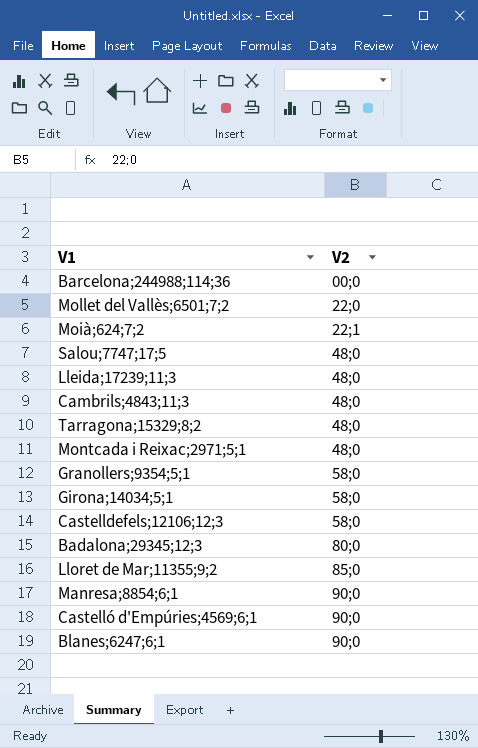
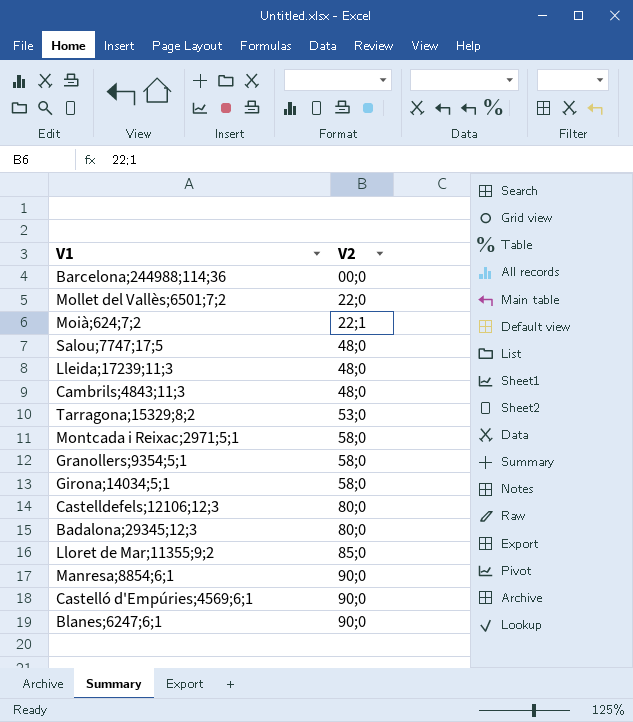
Tarragona;15329;8;2 | V2: 48;0 -> 53;0
Montcada i Reixac;2971;5;1 | V2: 48;0 -> 58;0
Castelldefels;12106;12;3 | V2: 58;0 -> 80;0

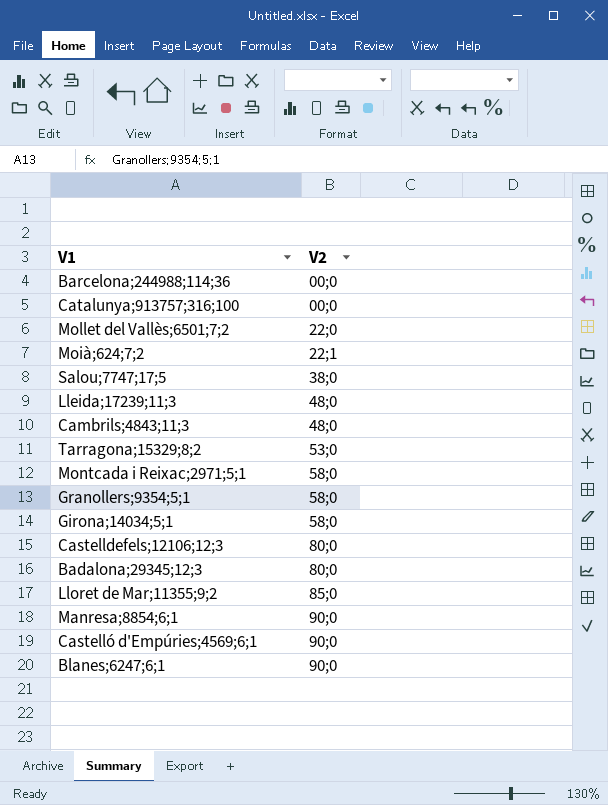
row Catalunya;913757;316;100: none -> 00;0
Salou;7747;17;5 | V2: 48;0 -> 38;0

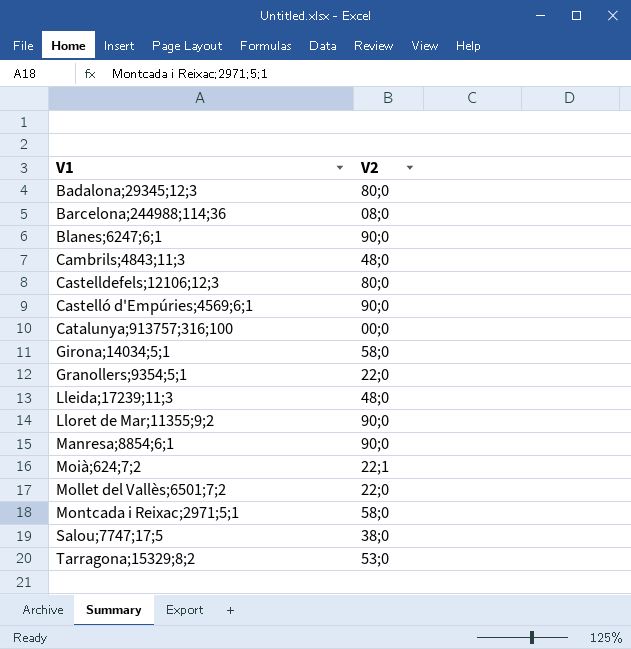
row order: V2 ascending -> V1 ascending
Barcelona;244988;114;36 | V2: 00;0 -> 08;0
Granollers;9354;5;1 | V2: 58;0 -> 22;0
Lloret de Mar;11355;9;2 | V2: 85;0 -> 90;0

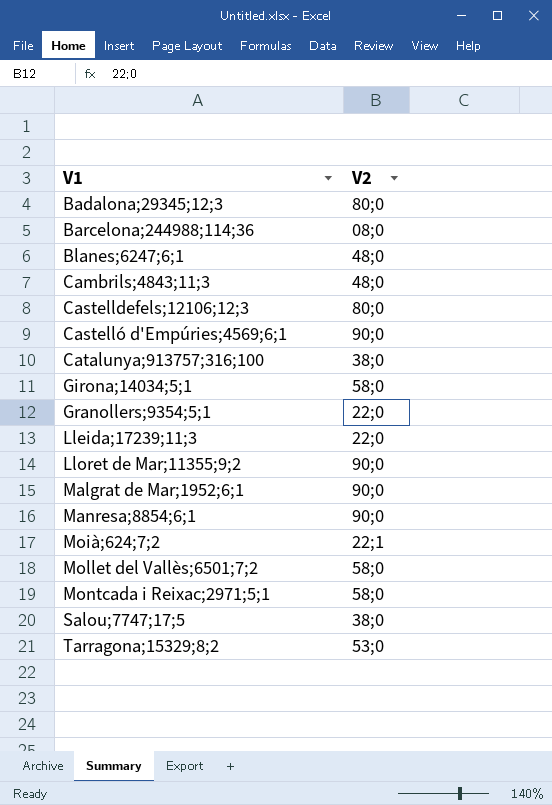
Blanes;6247;6;1 | V2: 90;0 -> 48;0
Catalunya;913757;316;100 | V2: 00;0 -> 38;0
Lleida;17239;11;3 | V2: 48;0 -> 22;0
row Malgrat de Mar;1952;6;1: none -> 90;0
Mollet del Vallès;6501;7;2 | V2: 22;0 -> 58;0

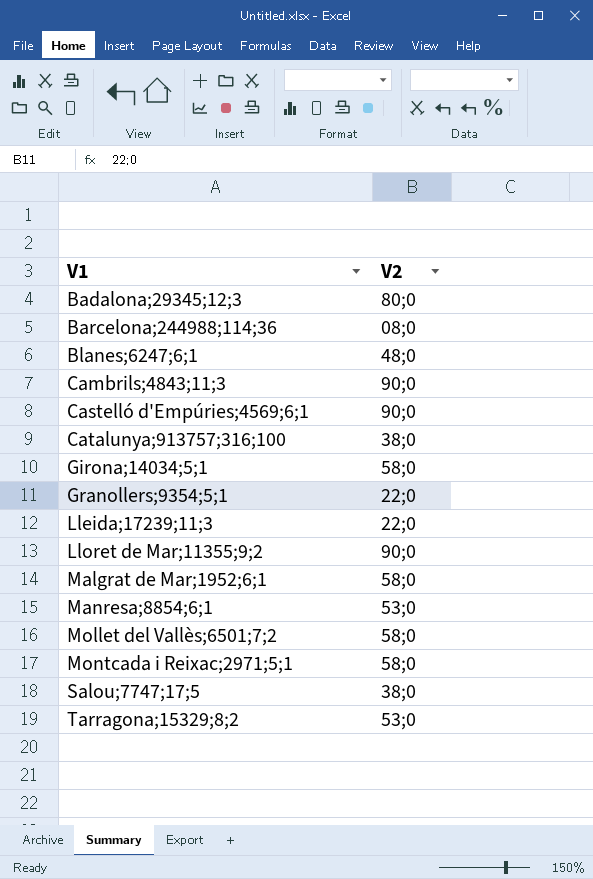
row Castelldefels;12106;12;3: 80;0 -> none
row Moià;624;7;2: 22;1 -> none
Cambrils;4843;11;3 | V2: 48;0 -> 90;0
Malgrat de Mar;1952;6;1 | V2: 90;0 -> 58;0
Manresa;8854;6;1 | V2: 90;0 -> 53;0

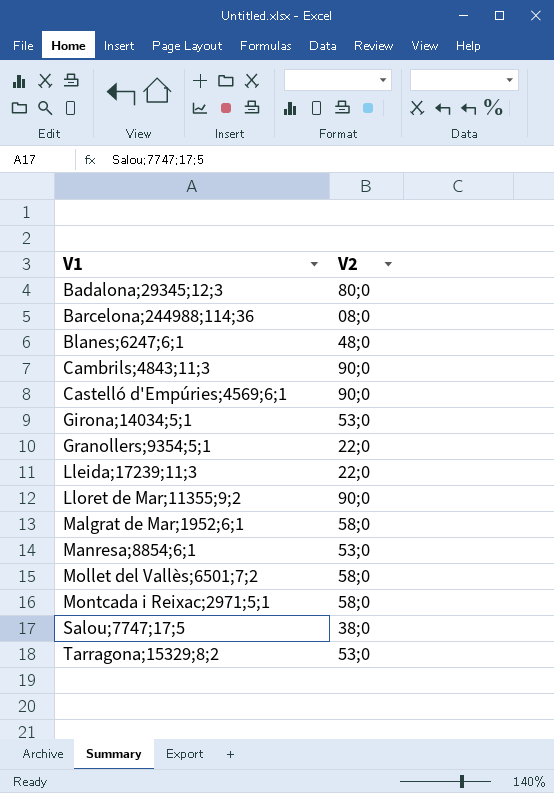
row Catalunya;913757;316;100: 38;0 -> none
Girona;14034;5;1 | V2: 58;0 -> 53;0

